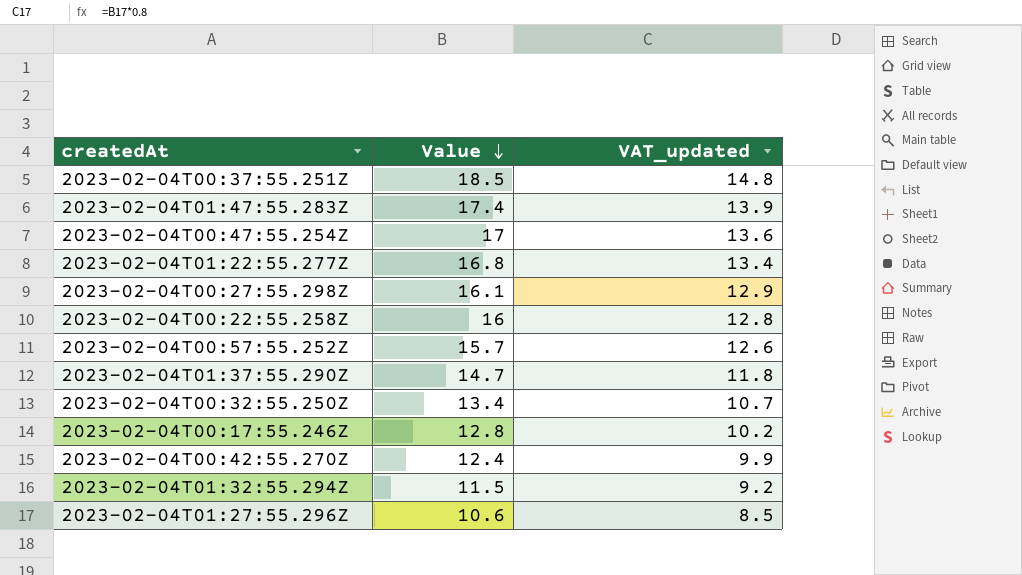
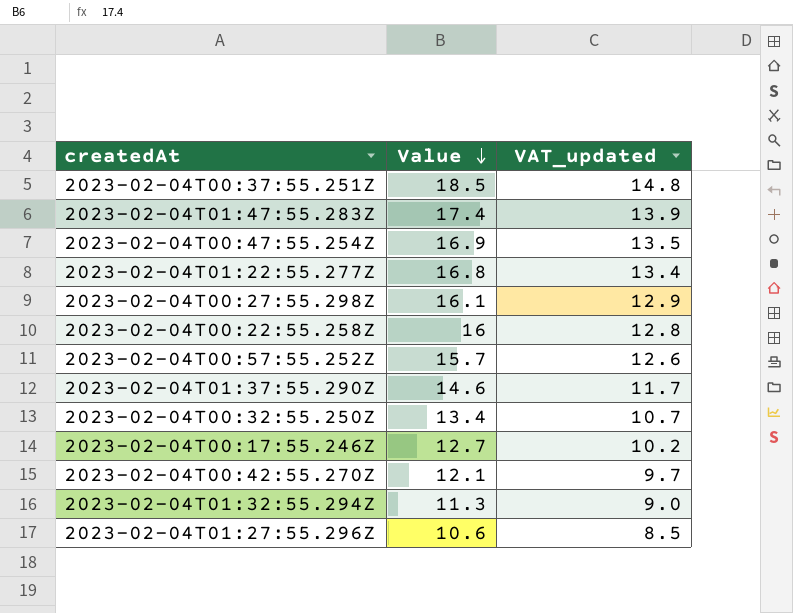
2023-02-04T00:47:55.254Z | Value: 17 -> 16.9
2023-02-04T00:47:55.254Z | VAT_updated: 13.6 -> 13.5
2023-02-04T01:37:55.290Z | Value: 14.7 -> 14.6
2023-02-04T01:37:55.290Z | VAT_updated: 11.8 -> 11.7
2023-02-04T00:17:55.246Z | Value: 12.8 -> 12.7
2023-02-04T00:42:55.270Z | Value: 12.4 -> 12.1
2023-02-04T00:42:55.270Z | VAT_updated: 9.9 -> 9.7
2023-02-04T01:32:55.294Z | Value: 11.5 -> 11.3
2023-02-04T01:32:55.294Z | VAT_updated: 9.2 -> 9.0

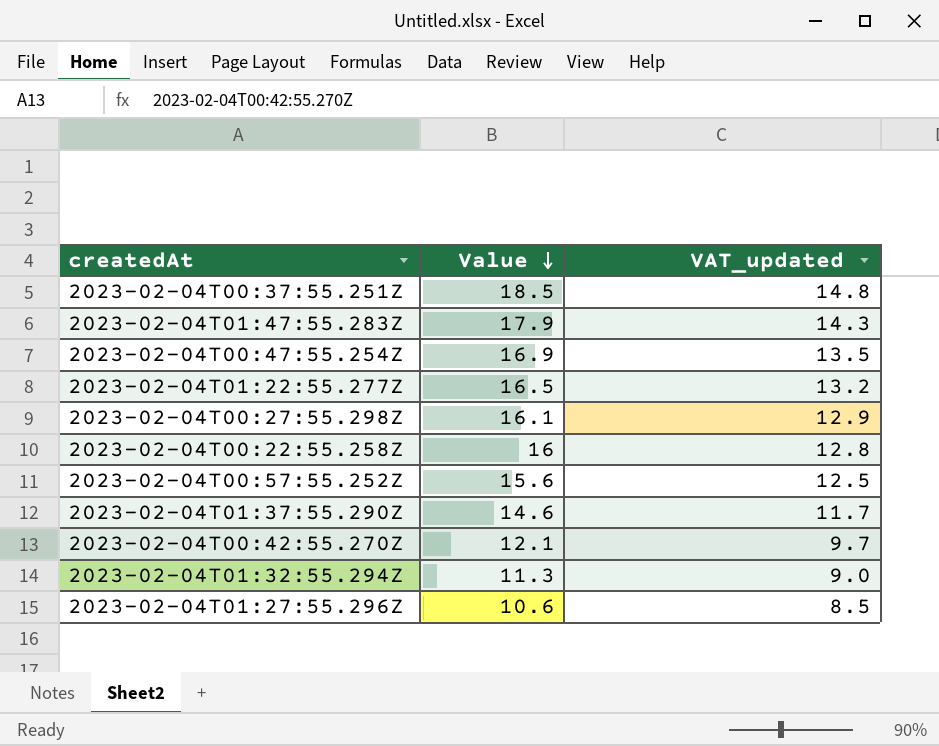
row 2023-02-04T00:32:55.250Z: 13.4 | 10.7 -> none
row 2023-02-04T00:17:55.246Z: 12.7 | 10.2 -> none
2023-02-04T01:47:55.283Z | Value: 17.4 -> 17.9
2023-02-04T01:47:55.283Z | VAT_updated: 13.9 -> 14.3
2023-02-04T01:22:55.277Z | Value: 16.8 -> 16.5
2023-02-04T01:22:55.277Z | VAT_updated: 13.4 -> 13.2
2023-02-04T00:57:55.252Z | Value: 15.7 -> 15.6
2023-02-04T00:57:55.252Z | VAT_updated: 12.6 -> 12.5

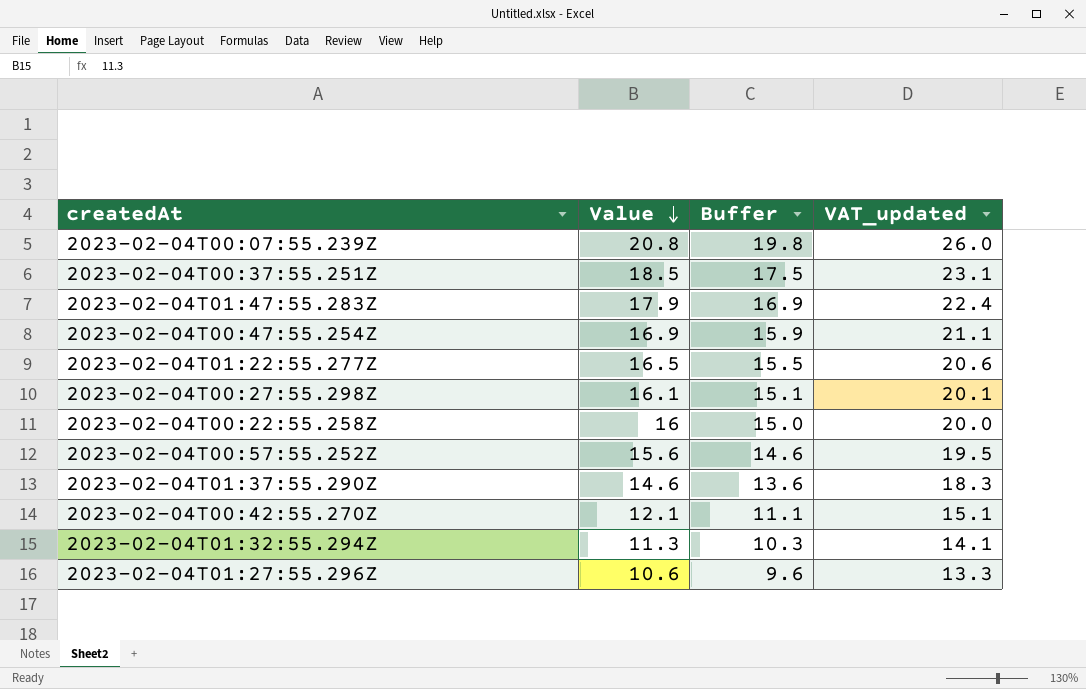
column Buffer | formula: none -> [Value] - 1
column VAT_updated | formula: [Value] * 0.8 -> [Value] * 1.25
row 2023-02-04T00:07:55.239Z: none -> 20.8 | 19.8 | 26.0

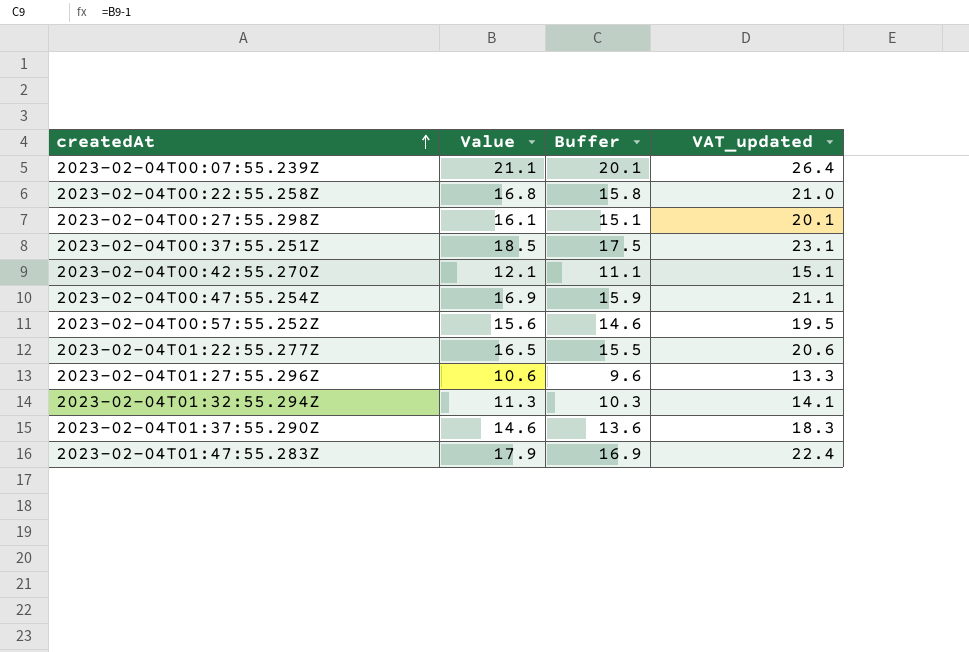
row order: Value descending -> createdAt ascending
2023-02-04T00:07:55.239Z | Value: 20.8 -> 21.1
2023-02-04T00:07:55.239Z | Buffer: 19.8 -> 20.1
2023-02-04T00:07:55.239Z | VAT_updated: 26.0 -> 26.4
2023-02-04T00:22:55.258Z | Value: 16 -> 16.8
2023-02-04T00:22:55.258Z | Buffer: 15.0 -> 15.8
2023-02-04T00:22:55.258Z | VAT_updated: 20.0 -> 21.0

